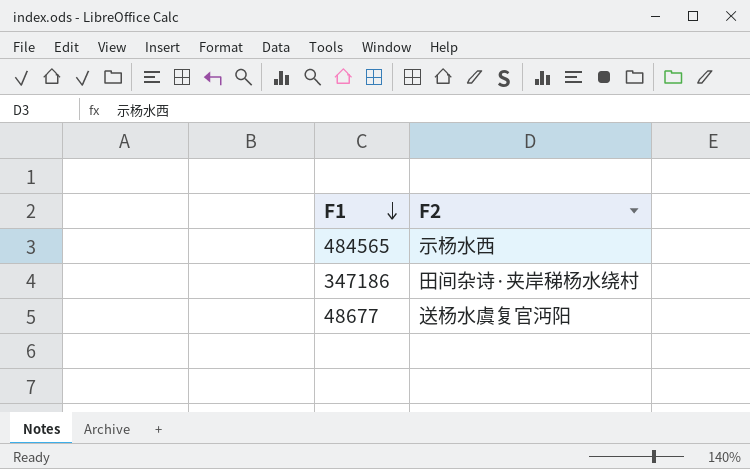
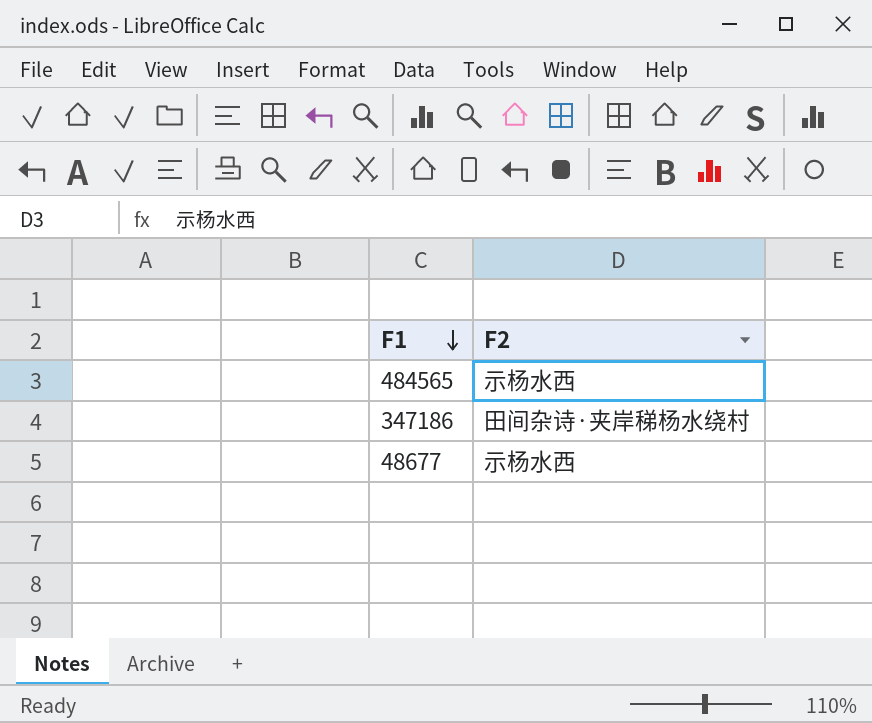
48677 | F2: 送杨水虞复官沔阳 -> 示杨水西

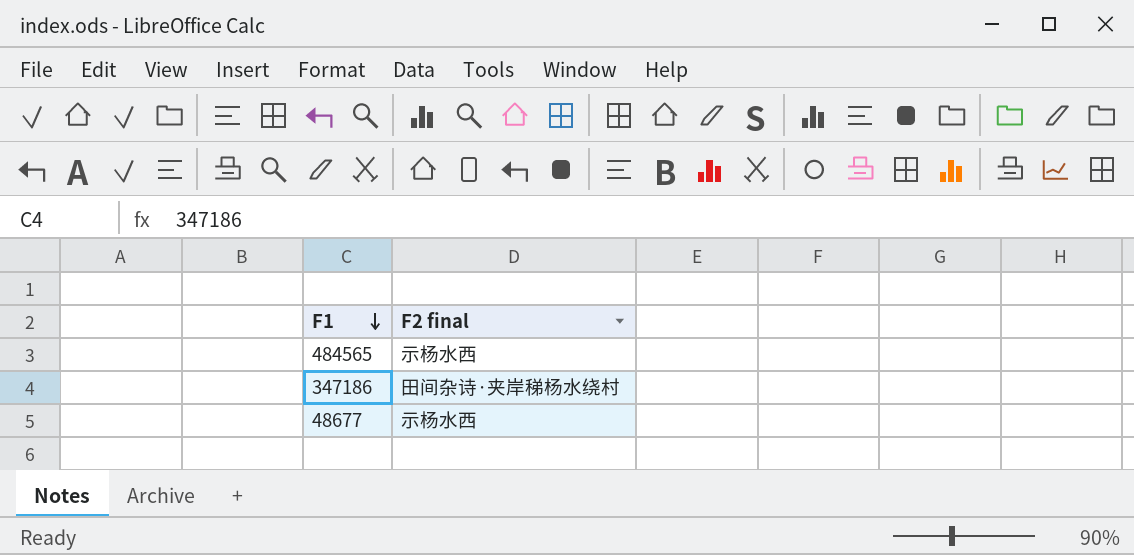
column name: F2 -> F2 final

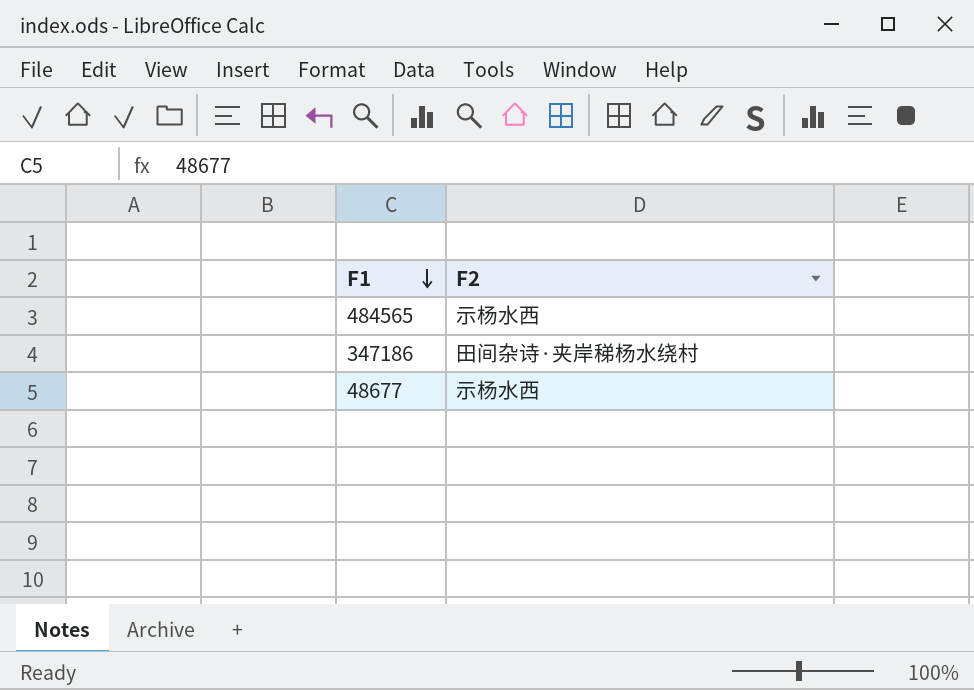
column name: F2 final -> F2

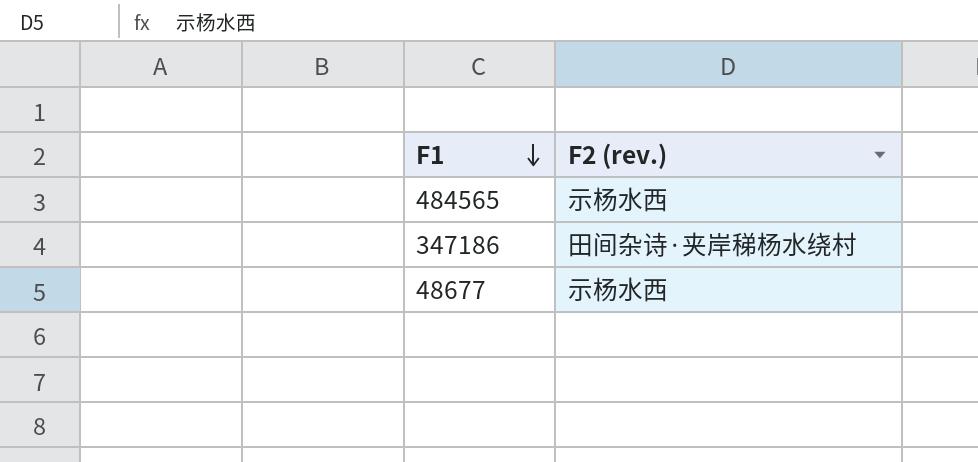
column name: F2 -> F2 (rev.)

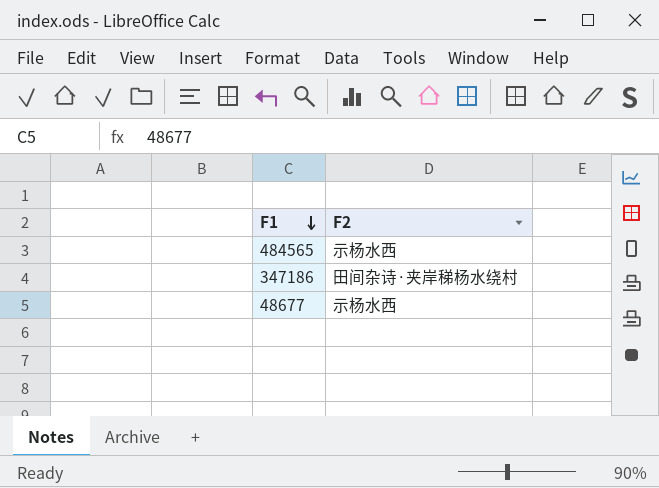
column name: F2 (rev.) -> F2

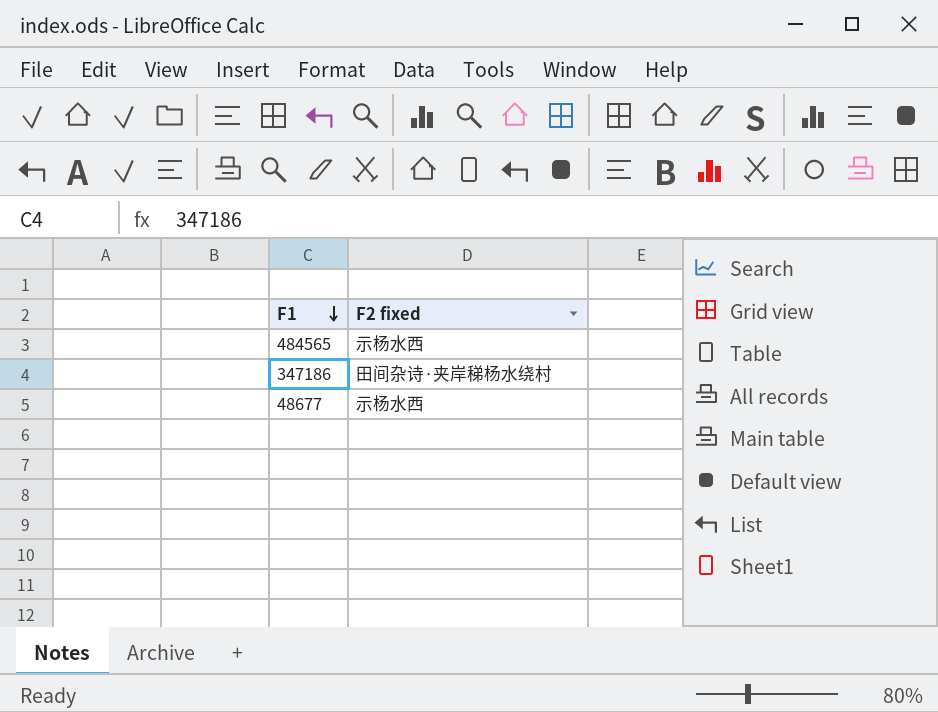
column name: F2 -> F2 fixed

